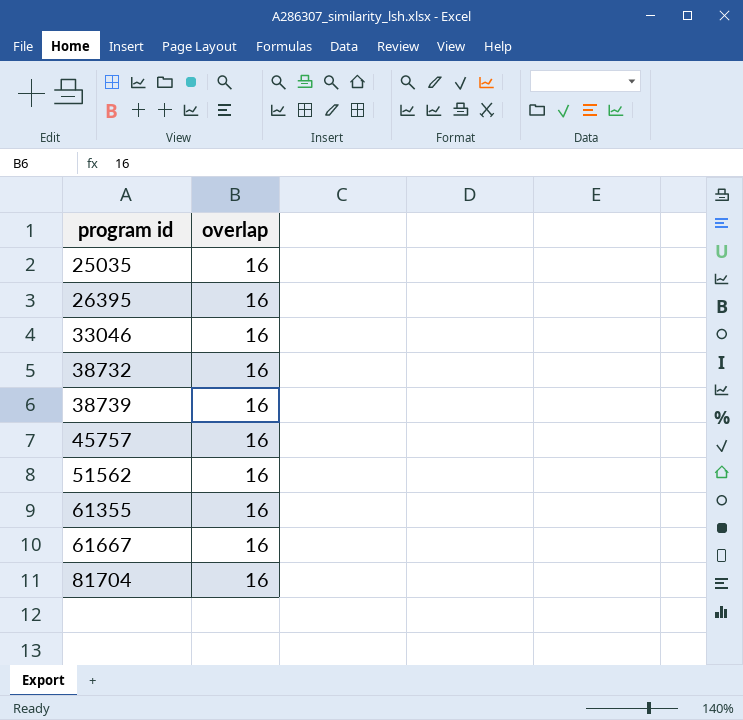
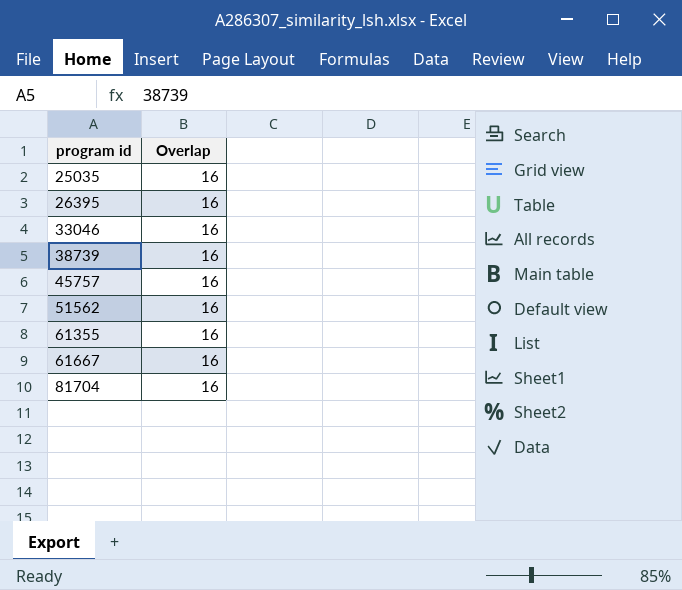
column name: overlap -> Overlap
row 38732: 16 -> none

